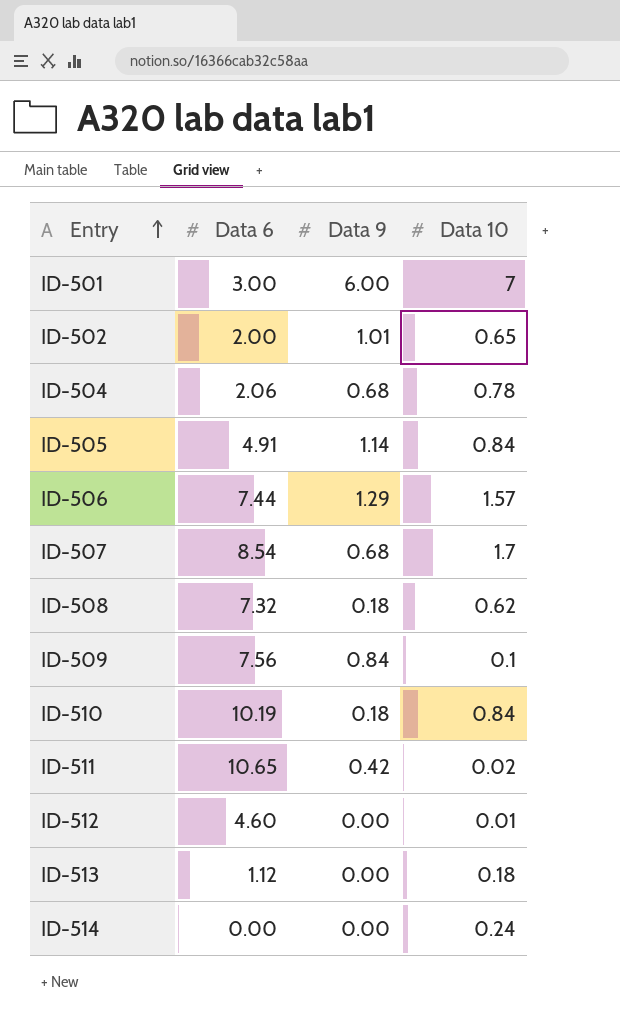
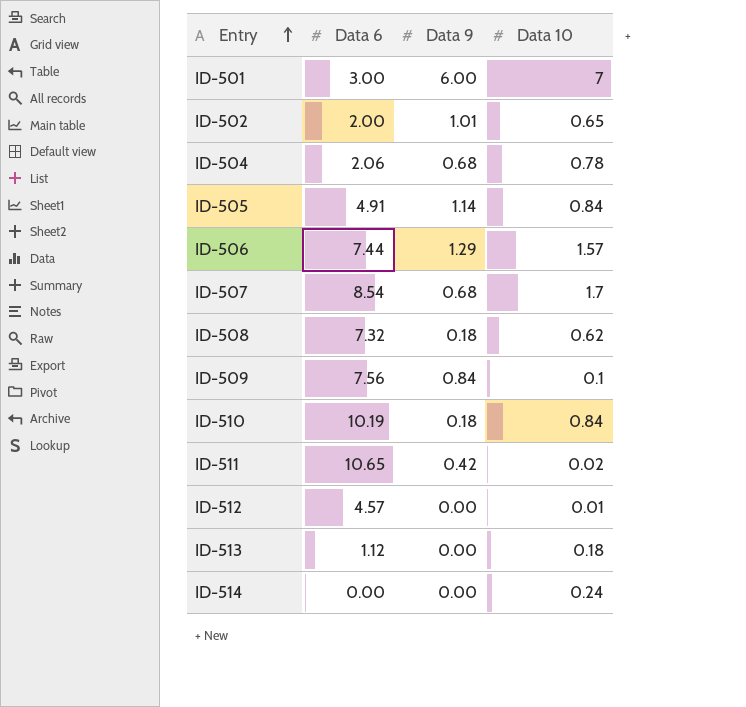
ID-512 | Data 6: 4.60 -> 4.57

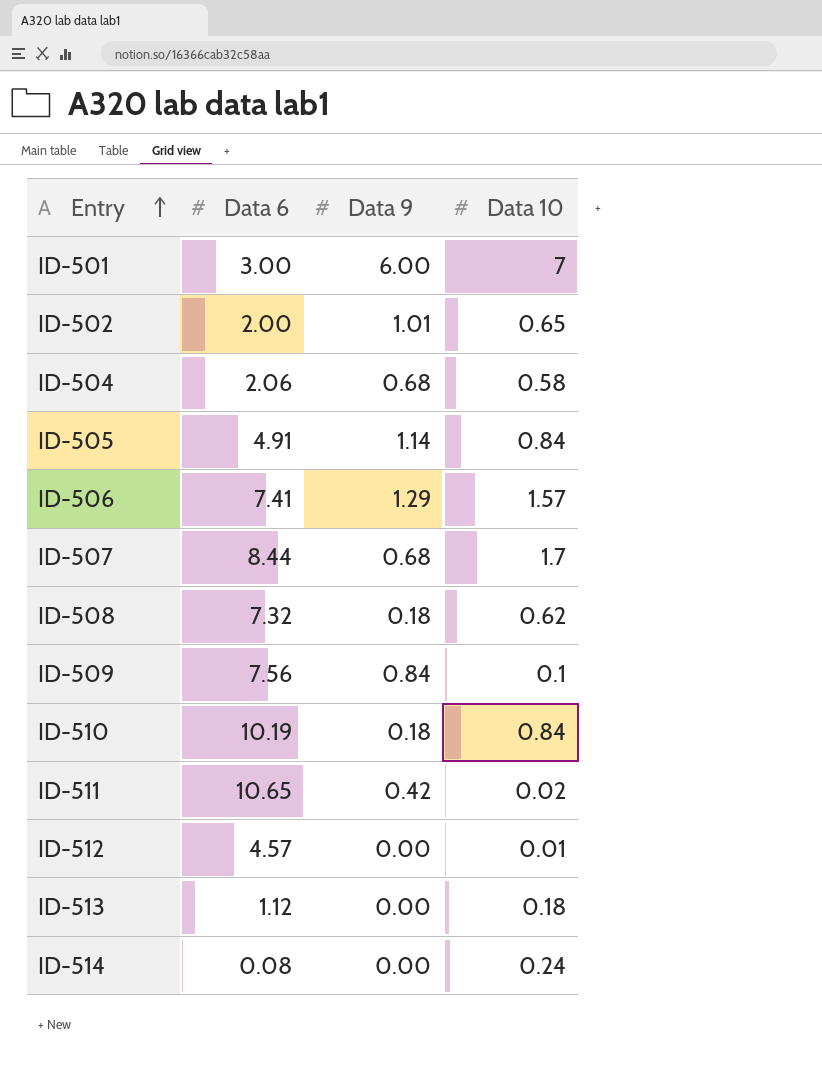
ID-504 | Data 10: 0.78 -> 0.58
ID-506 | Data 6: 7.44 -> 7.41
ID-507 | Data 6: 8.54 -> 8.44
ID-514 | Data 6: 0.00 -> 0.08

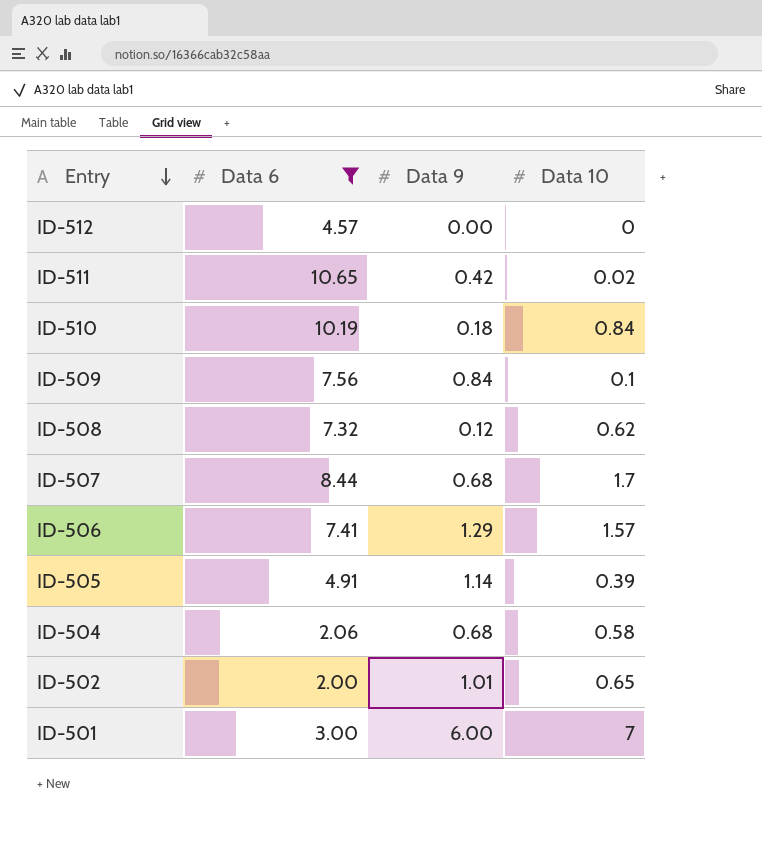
filter: none -> Data 6 >= 2.00
row order: Entry ascending -> Entry descending
ID-512 | Data 10: 0.01 -> 0
ID-508 | Data 9: 0.18 -> 0.12
ID-505 | Data 10: 0.84 -> 0.39

